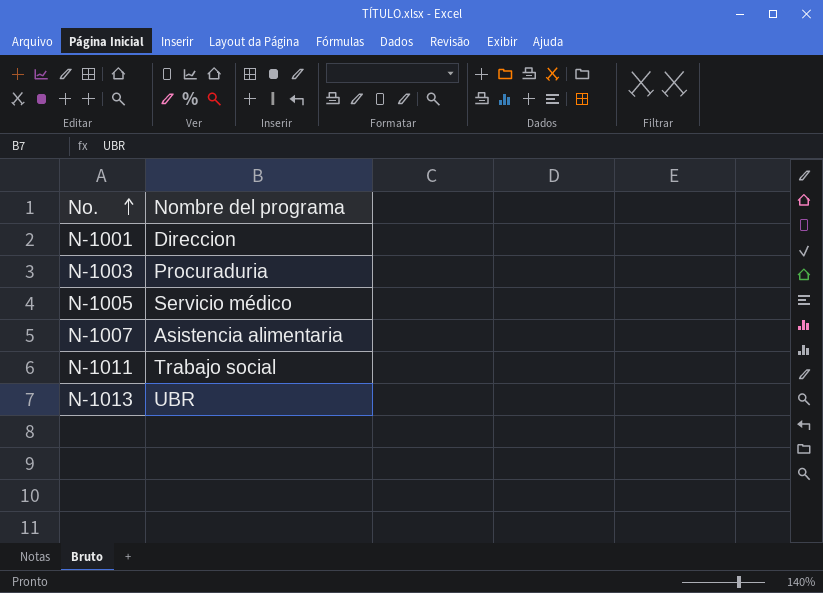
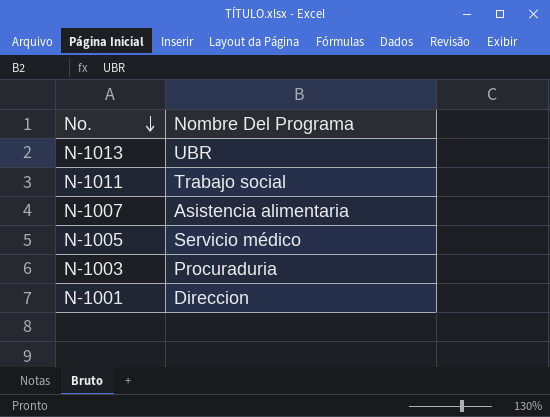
row order: No. ascending -> No. descending
column name: Nombre del programa -> Nombre Del Programa

